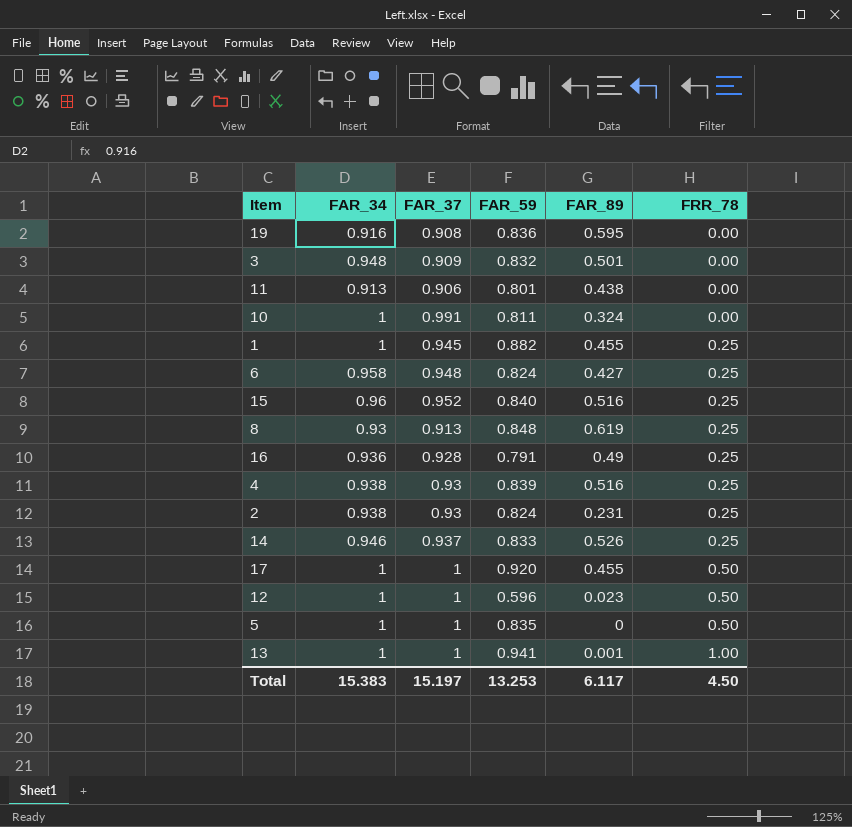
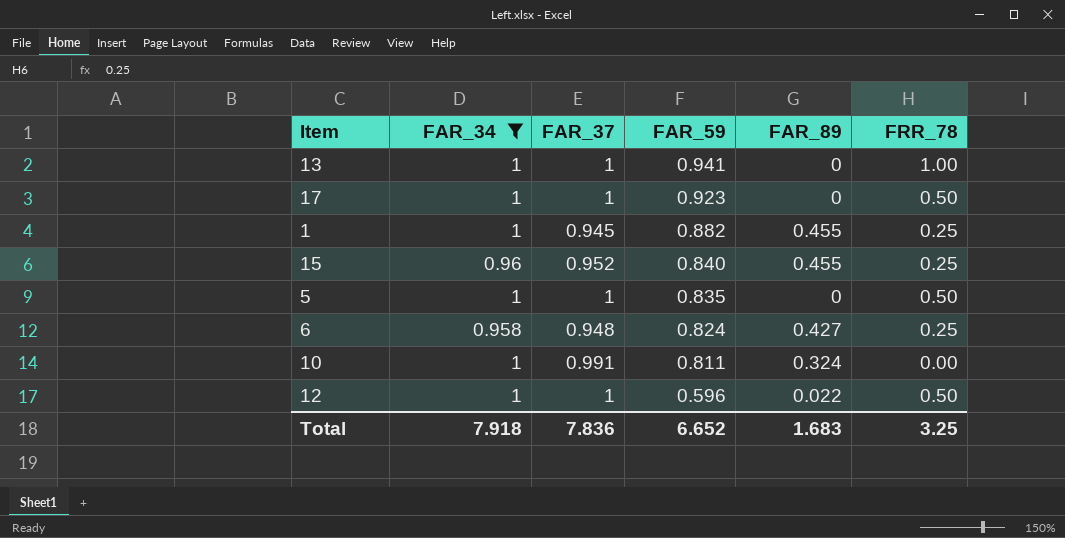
filter: none -> FAR_34 >= 0.958
row order: FRR_78 ascending -> FAR_59 descending
13 | FAR_89: 0.001 -> 0
17 | FAR_59: 0.920 -> 0.923
17 | FAR_89: 0.455 -> 0
15 | FAR_89: 0.516 -> 0.455
12 | FAR_89: 0.023 -> 0.022
Total | FAR_34: 15.383 -> 7.918
Total | FAR_37: 15.197 -> 7.836
Total | FAR_59: 13.253 -> 6.652
Total | FAR_89: 6.117 -> 1.683
Total | FRR_78: 4.50 -> 3.25

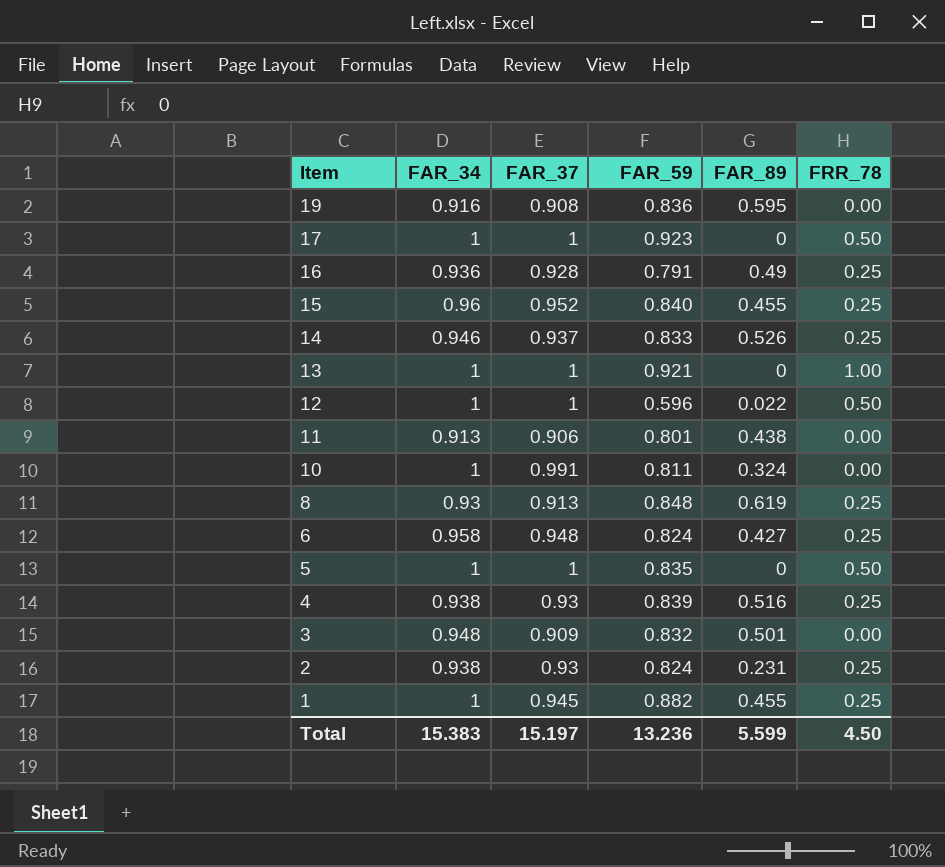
filter: FAR_34 >= 0.958 -> none
row order: FAR_59 descending -> Item descending
13 | FAR_59: 0.941 -> 0.921
Total | FAR_34: 7.918 -> 15.383
Total | FAR_37: 7.836 -> 15.197
Total | FAR_59: 6.652 -> 13.236
Total | FAR_89: 1.683 -> 5.599
Total | FRR_78: 3.25 -> 4.50

